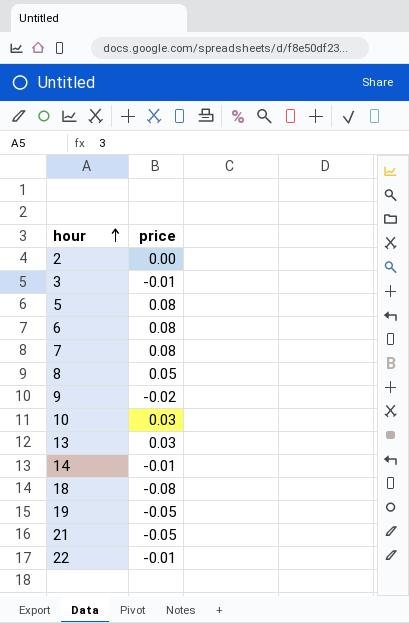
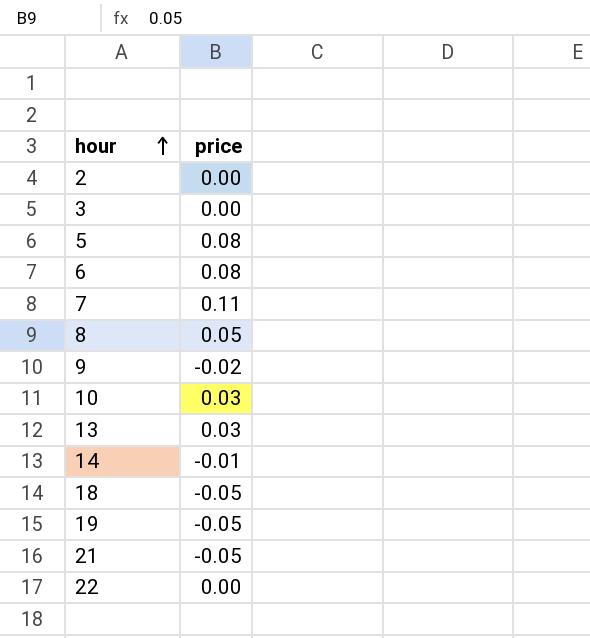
3 | price: -0.01 -> 0.00
7 | price: 0.08 -> 0.11
18 | price: -0.08 -> -0.05
22 | price: -0.01 -> 0.00

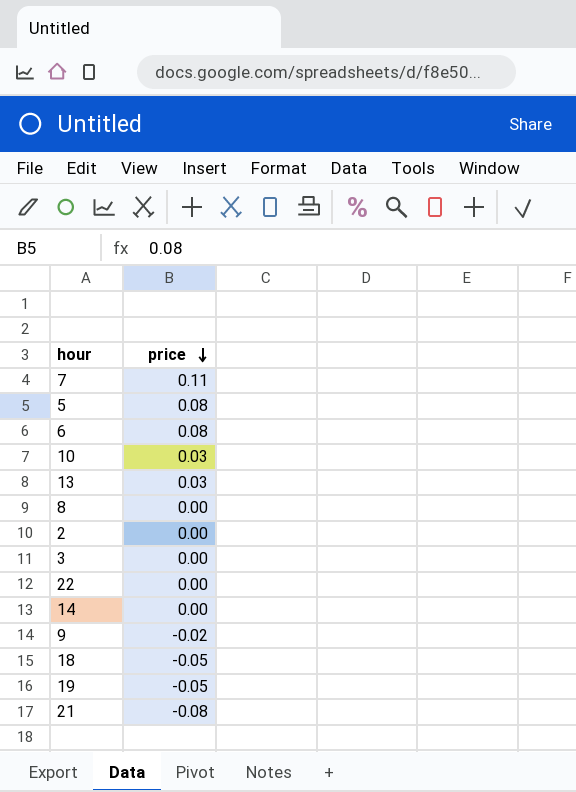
row order: hour ascending -> price descending
8 | price: 0.05 -> 0.00
14 | price: -0.01 -> 0.00
21 | price: -0.05 -> -0.08

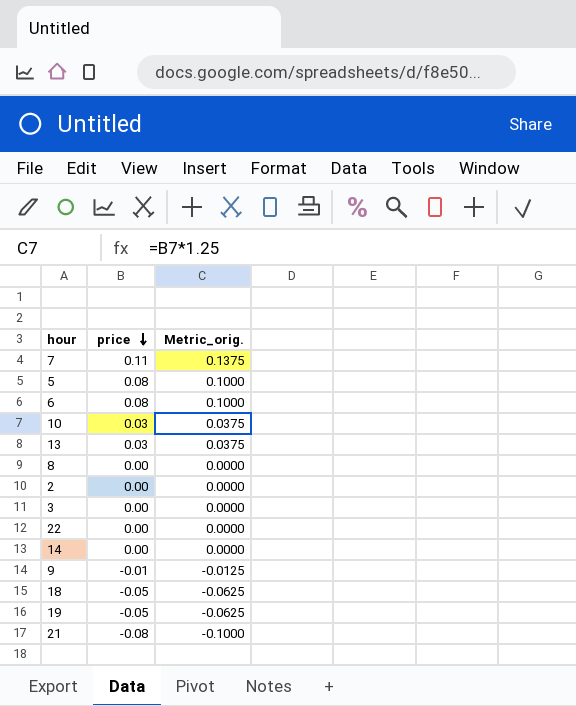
column Metric_orig. | formula: none -> [price] * 1.25
9 | price: -0.02 -> -0.01

